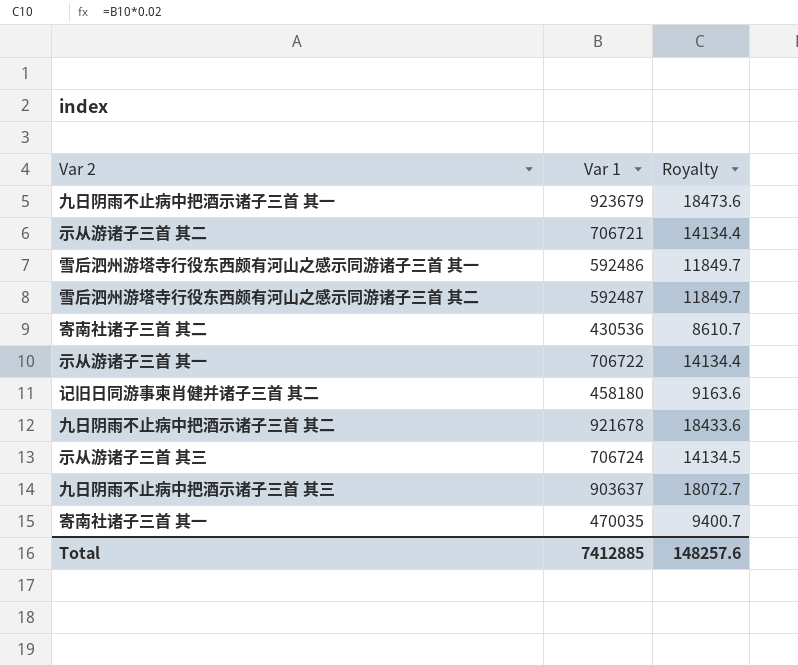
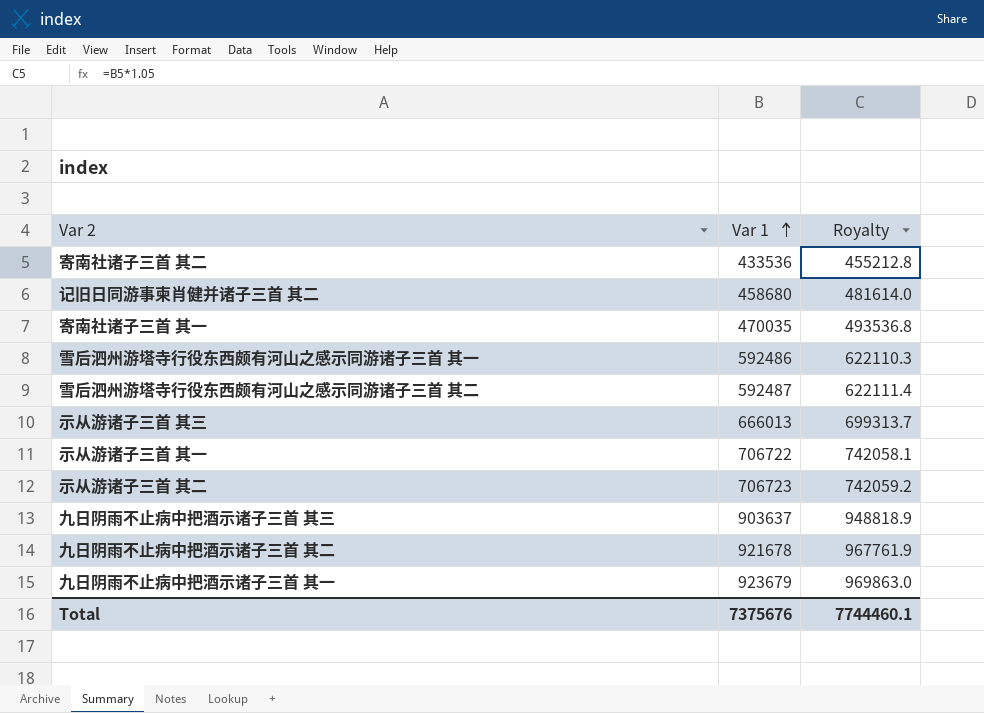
row order: none -> Var 1 ascending
column Royalty | formula: [Var 1] * 0.02 -> [Var 1] * 1.05
寄南社诸子三首 其二 | Var 1: 430536 -> 433536
记旧日同游事柬肖健并诸子三首 其二 | Var 1: 458180 -> 458680
示从游诸子三首 其三 | Var 1: 706724 -> 666013
示从游诸子三首 其二 | Var 1: 706721 -> 706723
Total | Var 1: 7412885 -> 7375676
Total | Royalty: 148257.6 -> 7744460.1

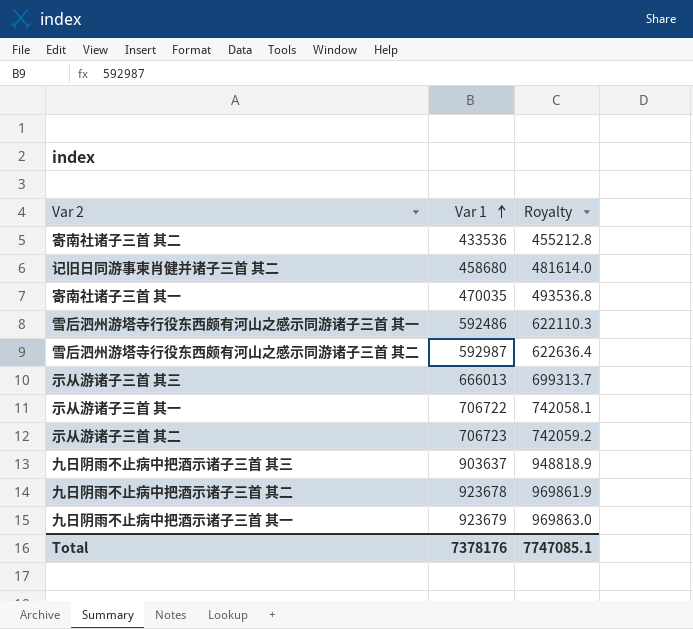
雪后泗州游塔寺行役东西颇有河山之感示同游诸子三首 其二 | Var 1: 592487 -> 592987
雪后泗州游塔寺行役东西颇有河山之感示同游诸子三首 其二 | Royalty: 622111.4 -> 622636.4
九日阴雨不止病中把酒示诸子三首 其二 | Var 1: 921678 -> 923678
九日阴雨不止病中把酒示诸子三首 其二 | Royalty: 967761.9 -> 969861.9
Total | Var 1: 7375676 -> 7378176
Total | Royalty: 7744460.1 -> 7747085.1

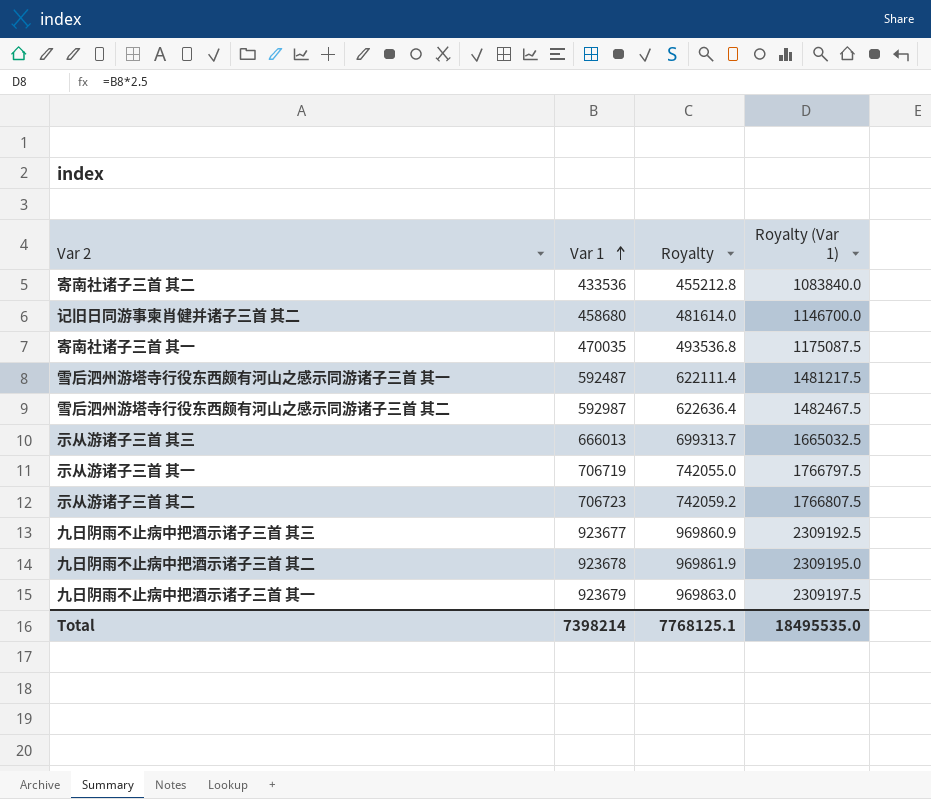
column Royalty (Var 1) | formula: none -> [Var 1] * 2.5
雪后泗州游塔寺行役东西颇有河山之感示同游诸子三首 其一 | Var 1: 592486 -> 592487
雪后泗州游塔寺行役东西颇有河山之感示同游诸子三首 其一 | Royalty: 622110.3 -> 622111.4
示从游诸子三首 其一 | Var 1: 706722 -> 706719
示从游诸子三首 其一 | Royalty: 742058.1 -> 742055.0
九日阴雨不止病中把酒示诸子三首 其三 | Var 1: 903637 -> 923677
九日阴雨不止病中把酒示诸子三首 其三 | Royalty: 948818.9 -> 969860.9
Total | Var 1: 7378176 -> 7398214
Total | Royalty: 7747085.1 -> 7768125.1

